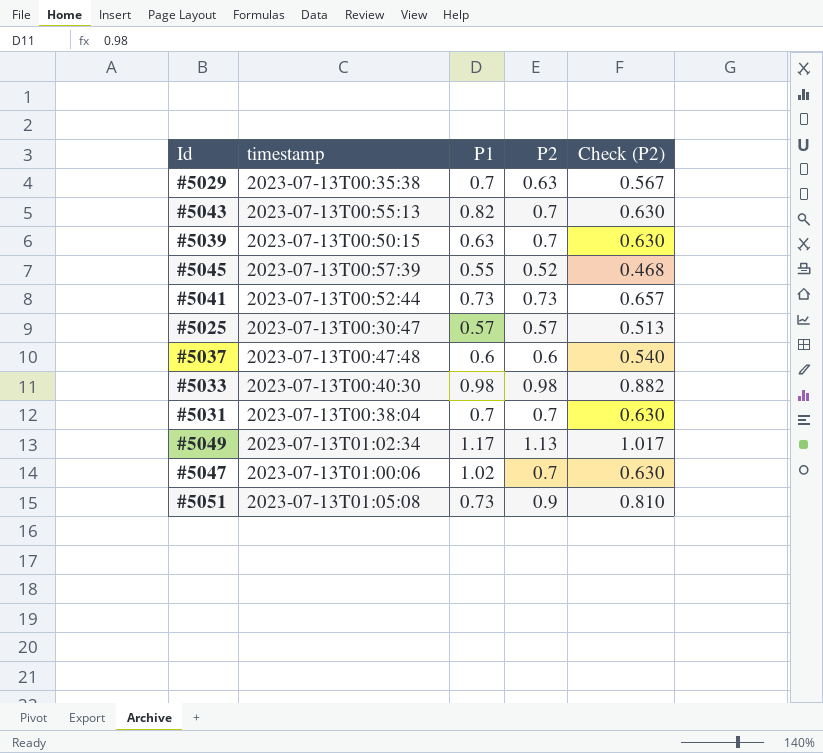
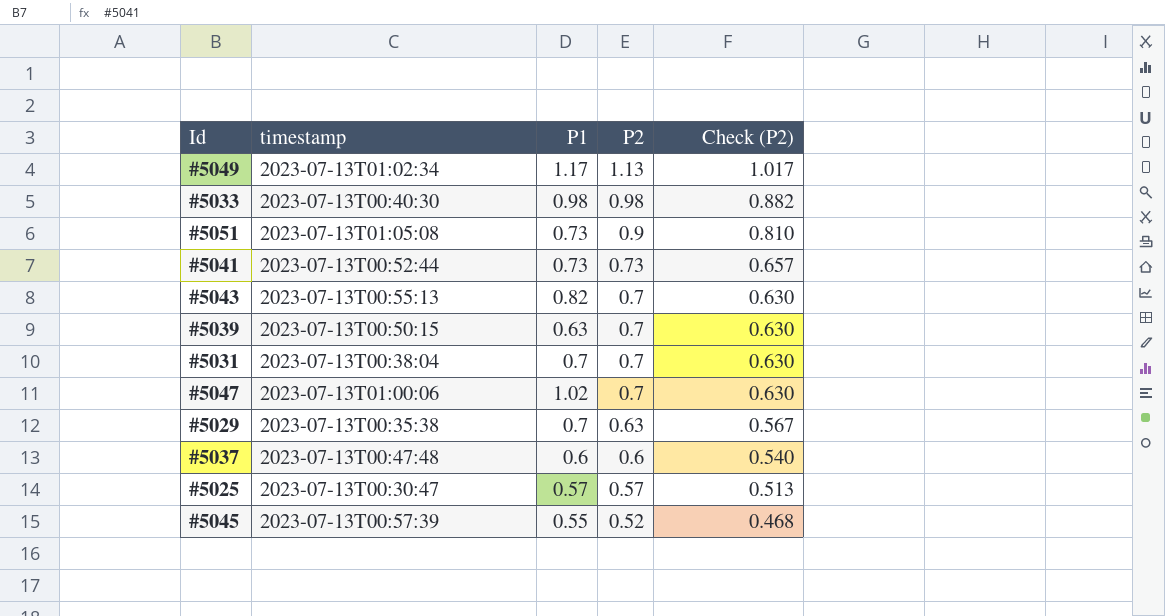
row order: none -> P2 descending

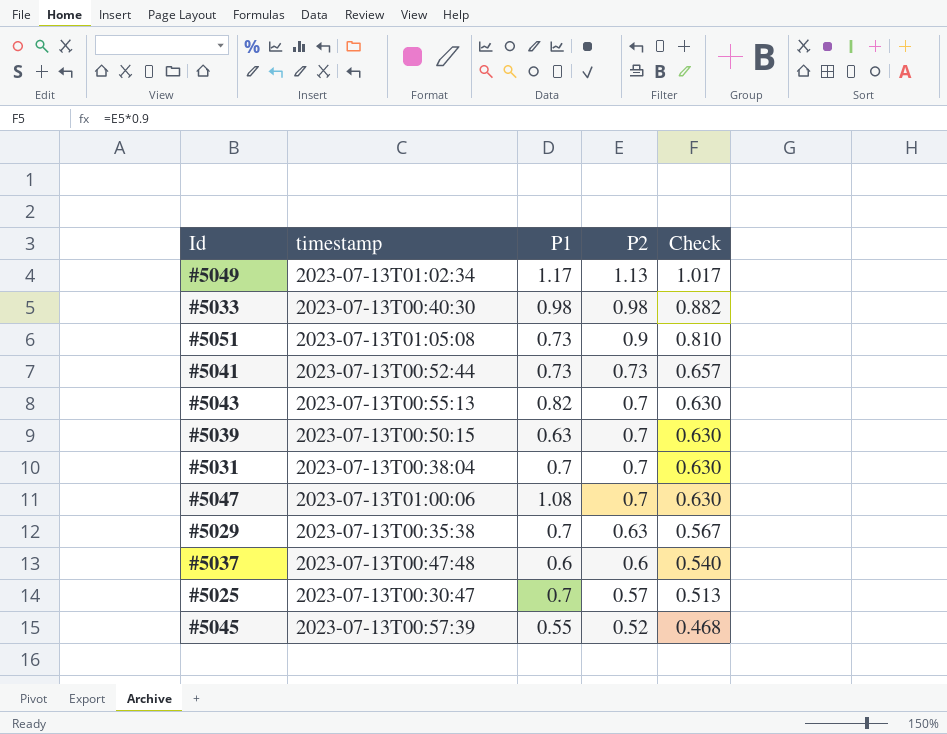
column name: Check (P2) -> Check
#5047 | P1: 1.02 -> 1.08
#5025 | P1: 0.57 -> 0.7

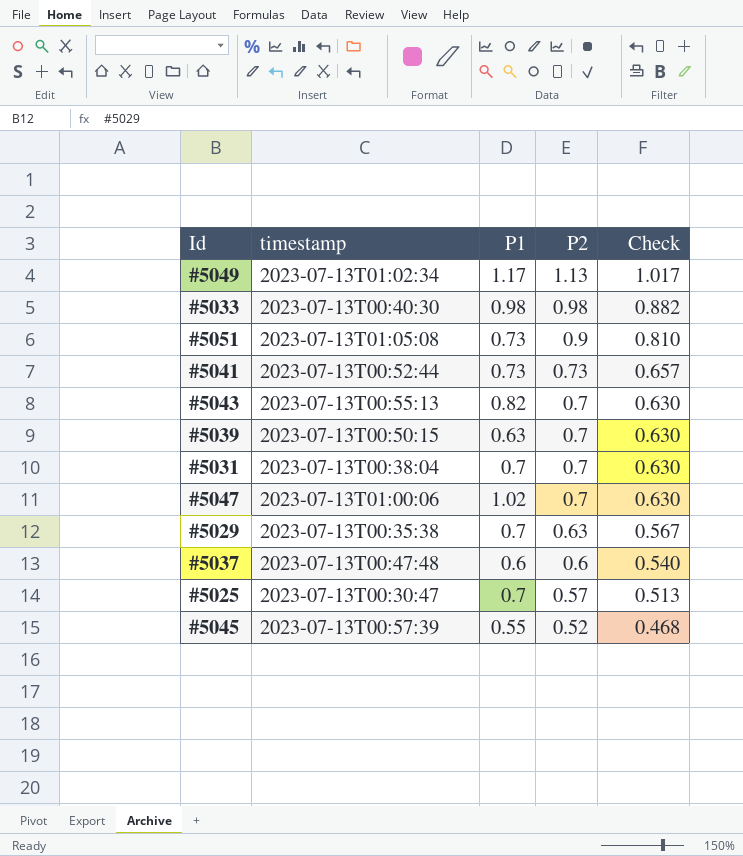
#5047 | P1: 1.08 -> 1.02

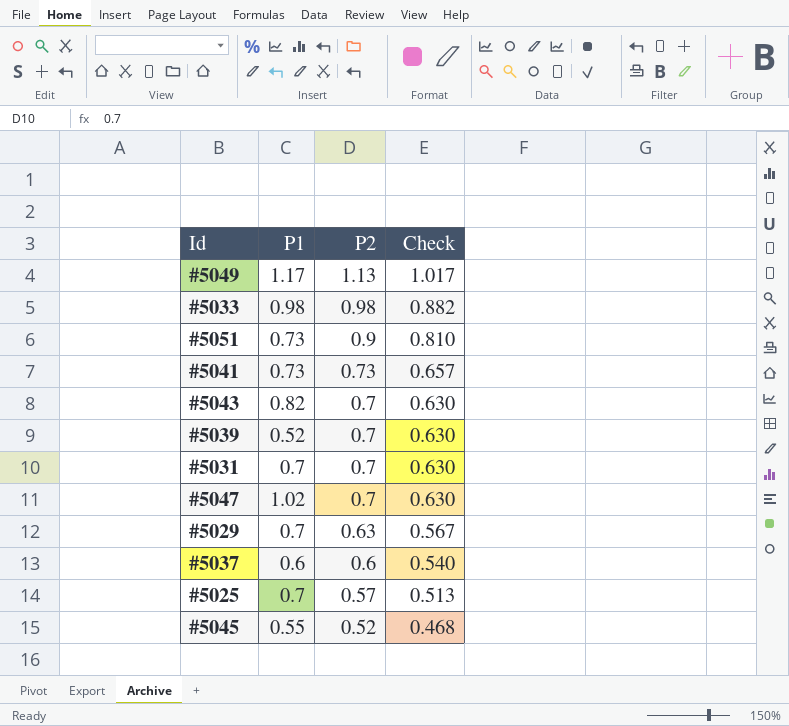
column timestamp | position: 2 -> none
#5039 | P1: 0.63 -> 0.52

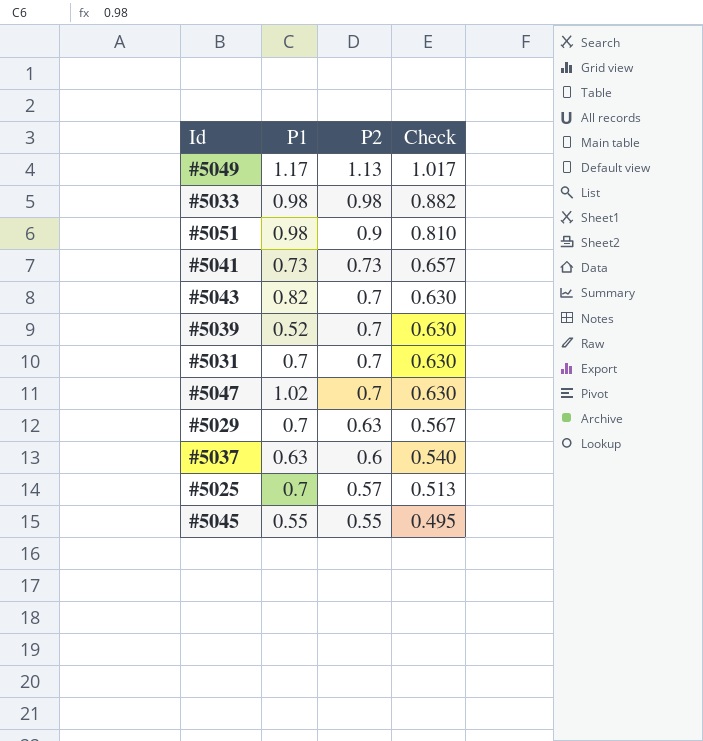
#5051 | P1: 0.73 -> 0.98
#5037 | P1: 0.6 -> 0.63
#5045 | P2: 0.52 -> 0.55
#5045 | Check: 0.468 -> 0.495

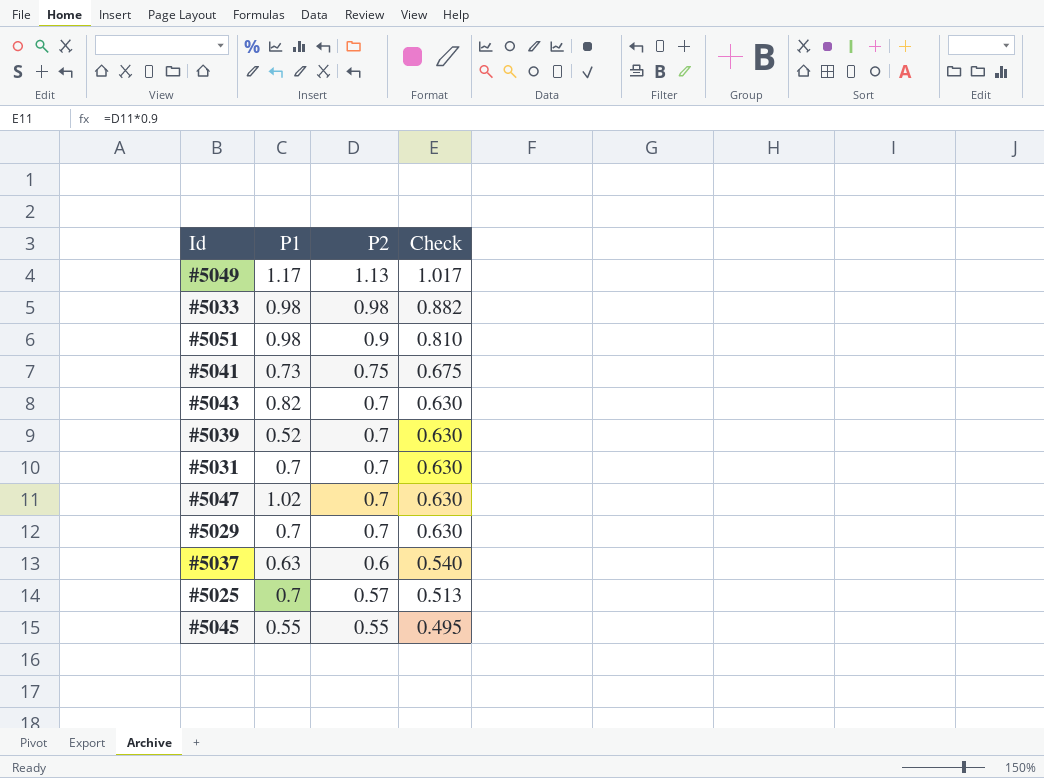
#5041 | P2: 0.73 -> 0.75
#5041 | Check: 0.657 -> 0.675
#5029 | P2: 0.63 -> 0.7
#5029 | Check: 0.567 -> 0.630

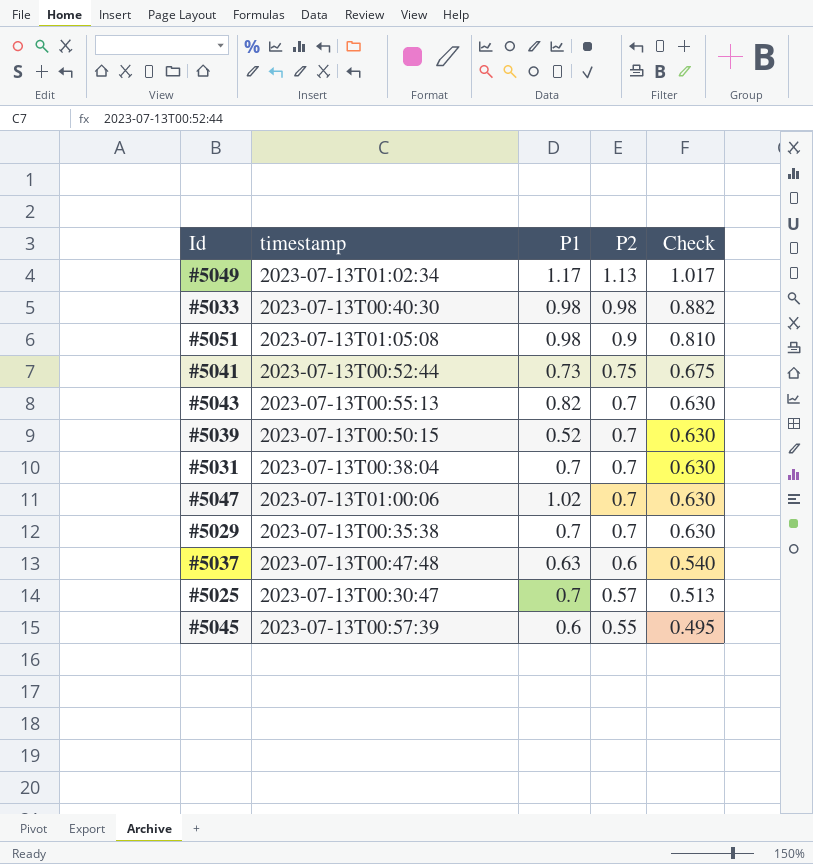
column timestamp | position: none -> 2
#5045 | P1: 0.55 -> 0.6

